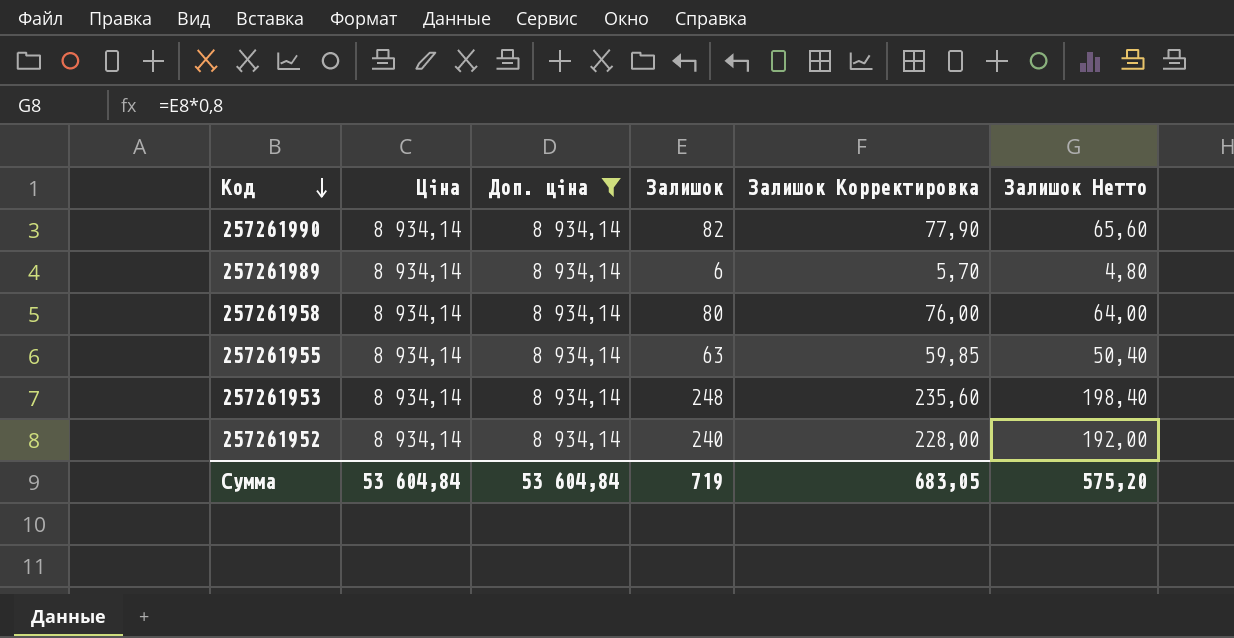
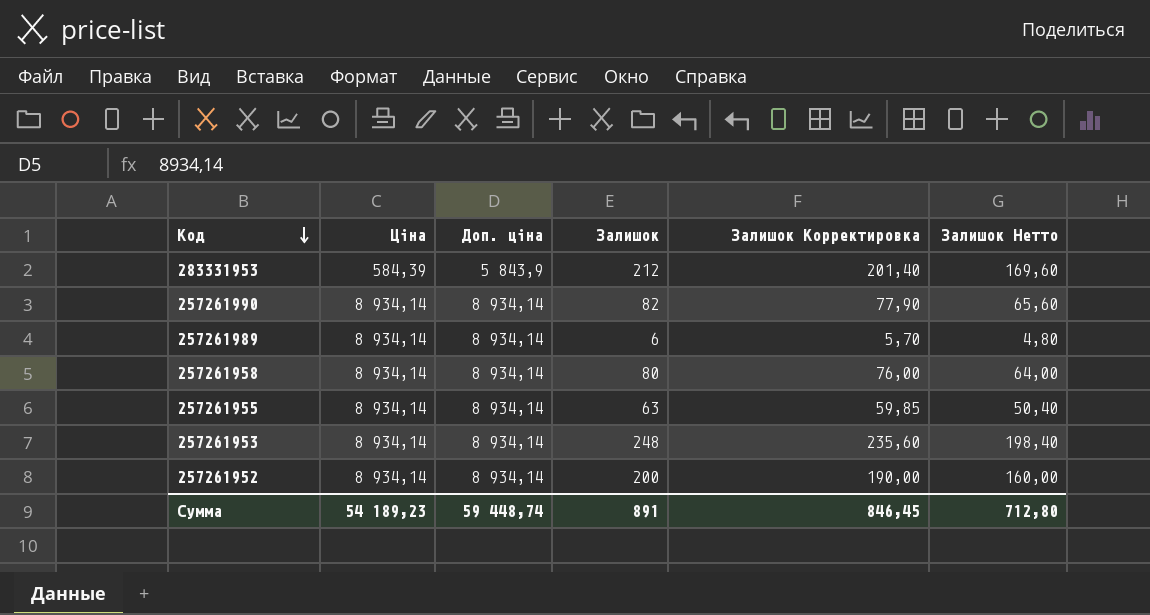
filter: Доп. ціна = 8 934,14 -> none
257261952 | Залишок: 240 -> 200
257261952 | Залишок Корректировка: 228,00 -> 190,00
257261952 | Залишок Нетто: 192,00 -> 160,00
Сумма | Ціна: 53 604,84 -> 54 189,23
Сумма | Доп. ціна: 53 604,84 -> 59 448,74
Сумма | Залишок: 719 -> 891
Сумма | Залишок Корректировка: 683,05 -> 846,45
Сумма | Залишок Нетто: 575,20 -> 712,80

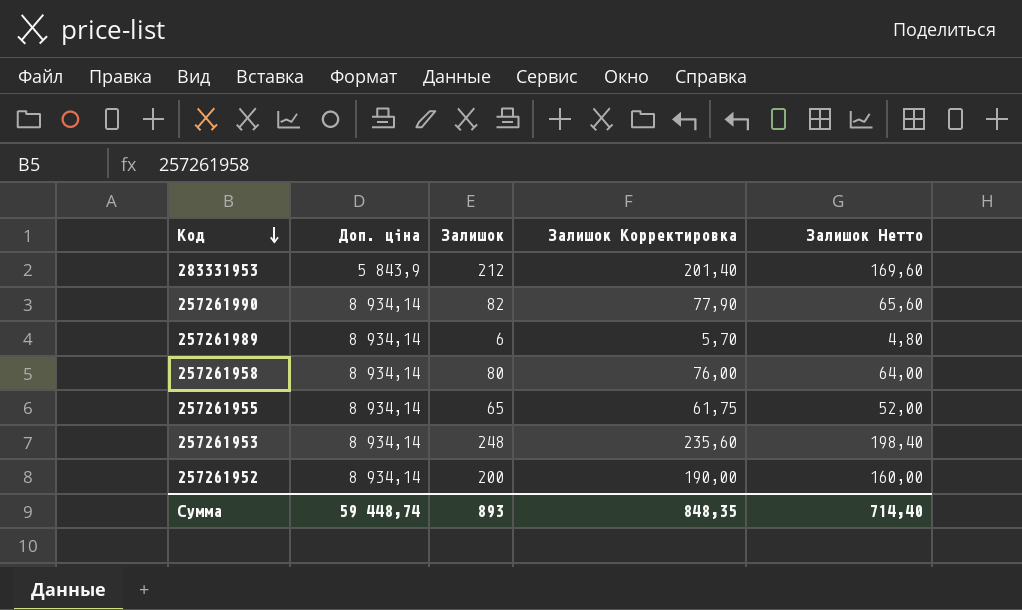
column Ціна | position: 2 -> none
257261955 | Залишок: 63 -> 65
257261955 | Залишок Корректировка: 59,85 -> 61,75
257261955 | Залишок Нетто: 50,40 -> 52,00
Сумма | Залишок: 891 -> 893
Сумма | Залишок Корректировка: 846,45 -> 848,35
Сумма | Залишок Нетто: 712,80 -> 714,40

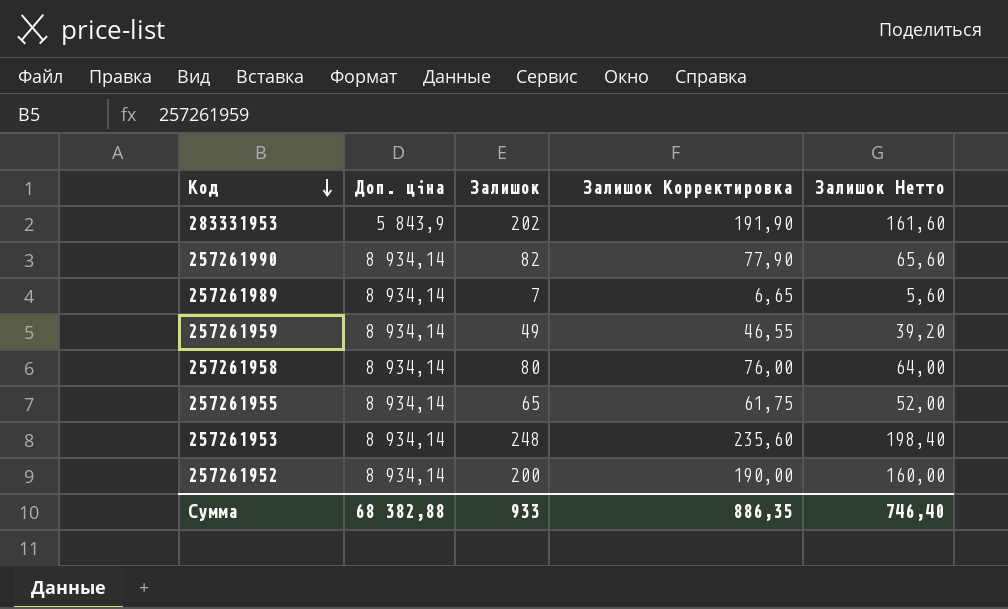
283331953 | Залишок: 212 -> 202
283331953 | Залишок Корректировка: 201,40 -> 191,90
283331953 | Залишок Нетто: 169,60 -> 161,60
257261989 | Залишок: 6 -> 7
257261989 | Залишок Корректировка: 5,70 -> 6,65
257261989 | Залишок Нетто: 4,80 -> 5,60
row 257261959: none -> 8 934,14 | 49 | 46,55 | 39,20
Сумма | Доп. ціна: 59 448,74 -> 68 382,88
Сумма | Залишок: 893 -> 933
Сумма | Залишок Корректировка: 848,35 -> 886,35
Сумма | Залишок Нетто: 714,40 -> 746,40

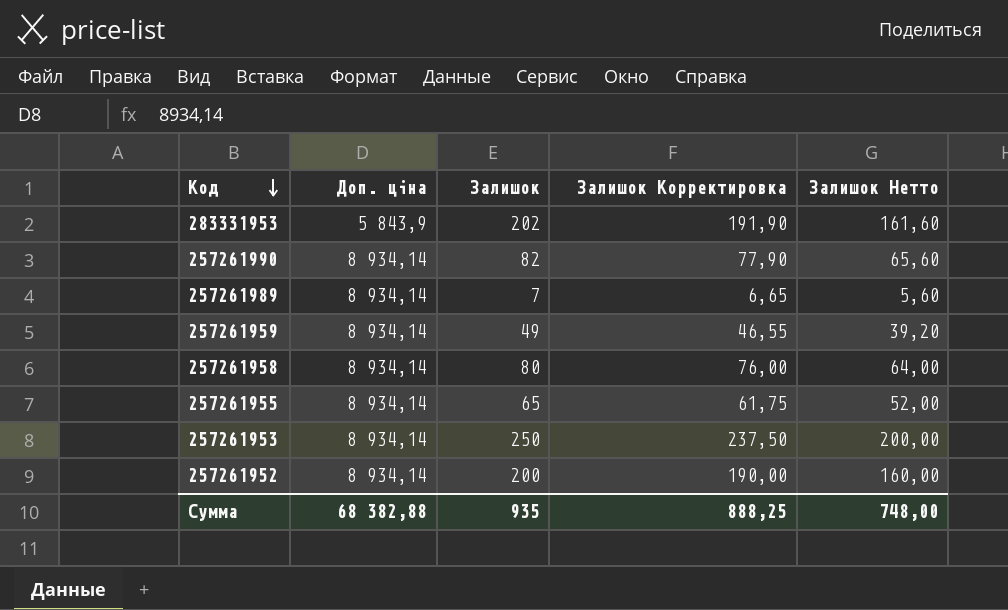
257261953 | Залишок: 248 -> 250
257261953 | Залишок Корректировка: 235,60 -> 237,50
257261953 | Залишок Нетто: 198,40 -> 200,00
Сумма | Залишок: 933 -> 935
Сумма | Залишок Корректировка: 886,35 -> 888,25
Сумма | Залишок Нетто: 746,40 -> 748,00

